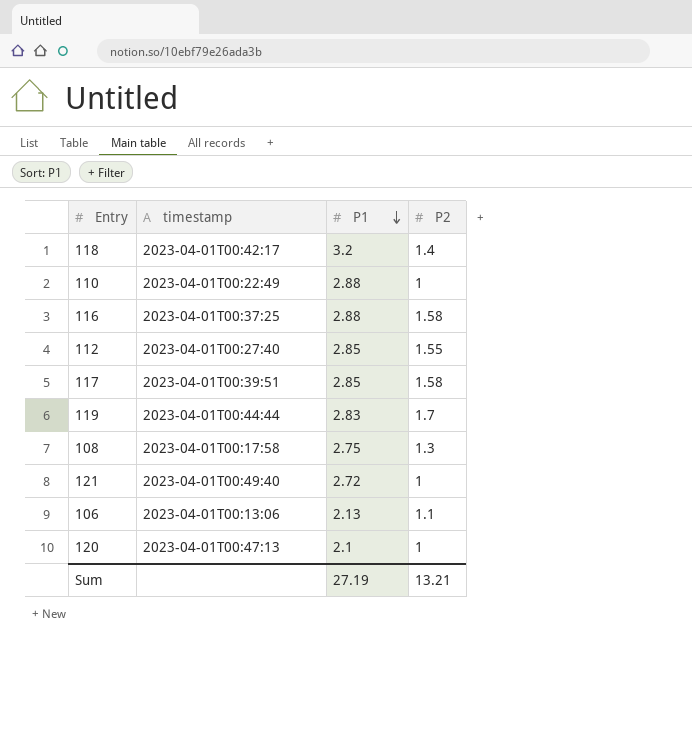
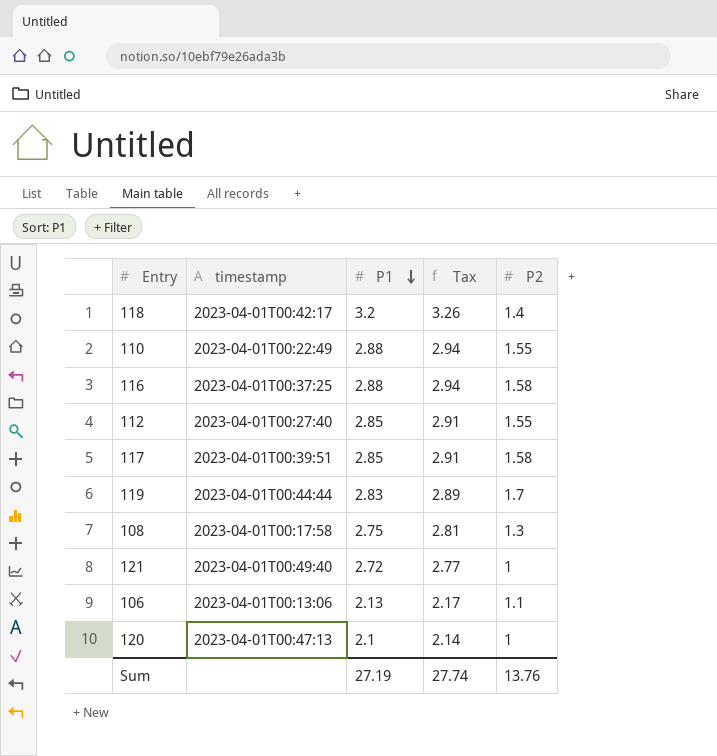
column Tax | formula: none -> [P1] * 1.02
110 | P2: 1 -> 1.55
Sum | P2: 13.21 -> 13.76

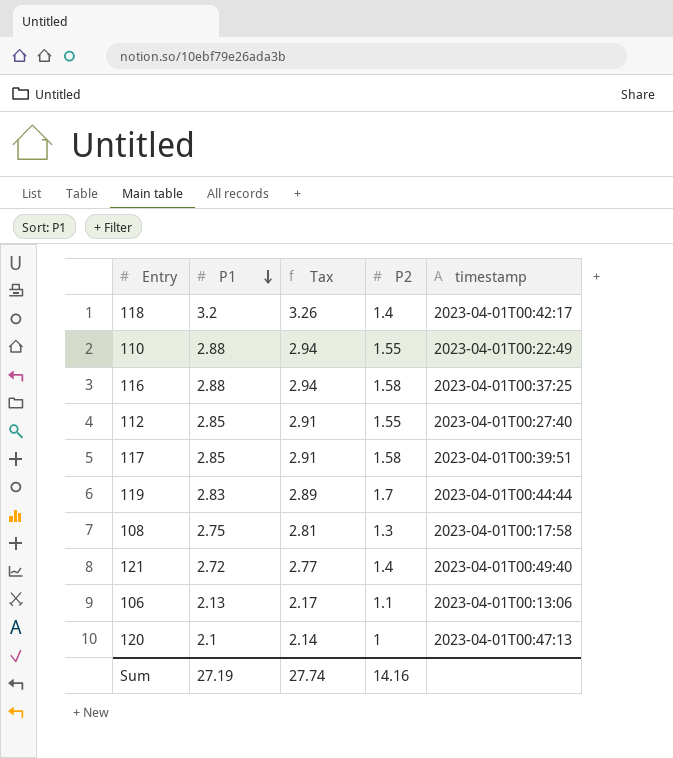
column timestamp | position: 2 -> 5
121 | P2: 1 -> 1.4
Sum | P2: 13.76 -> 14.16

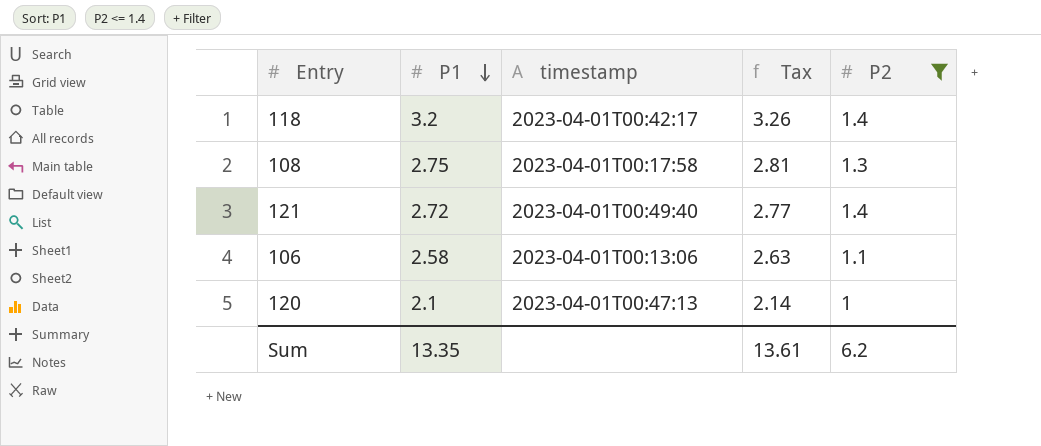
filter: none -> P2 <= 1.4
column timestamp | position: 5 -> 3
106 | P1: 2.13 -> 2.58
106 | Tax: 2.17 -> 2.63
Sum | P1: 27.19 -> 13.35
Sum | Tax: 27.74 -> 13.61
Sum | P2: 14.16 -> 6.2

